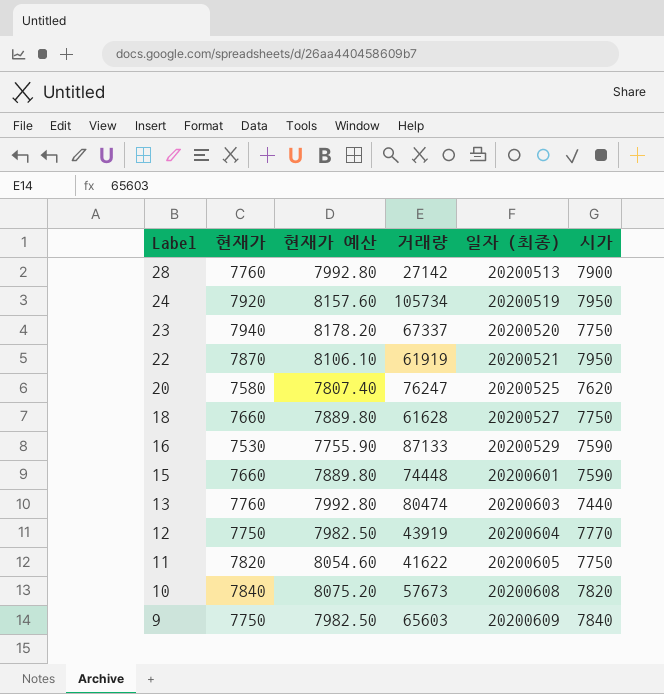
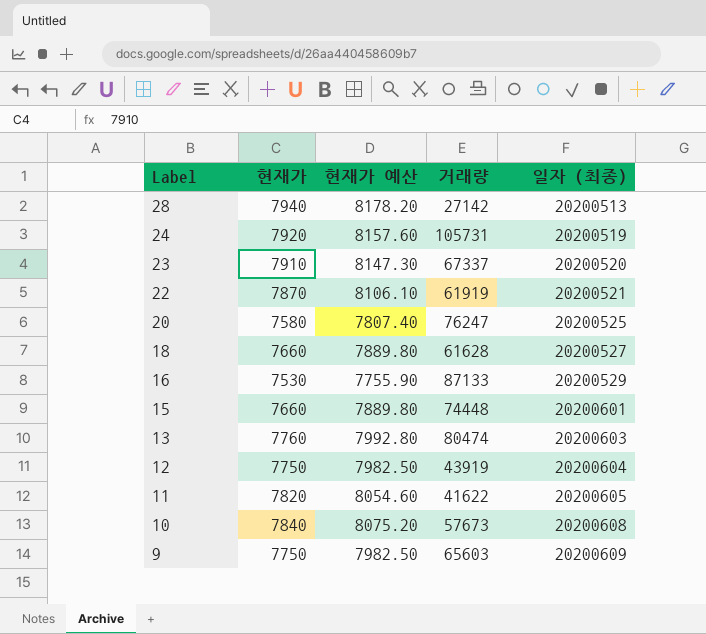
column 시가 | position: 6 -> none
28 | 현재가: 7760 -> 7940
28 | 현재가 예산: 7992.80 -> 8178.20
24 | 거래량: 105734 -> 105731
23 | 현재가: 7940 -> 7910
23 | 현재가 예산: 8178.20 -> 8147.30

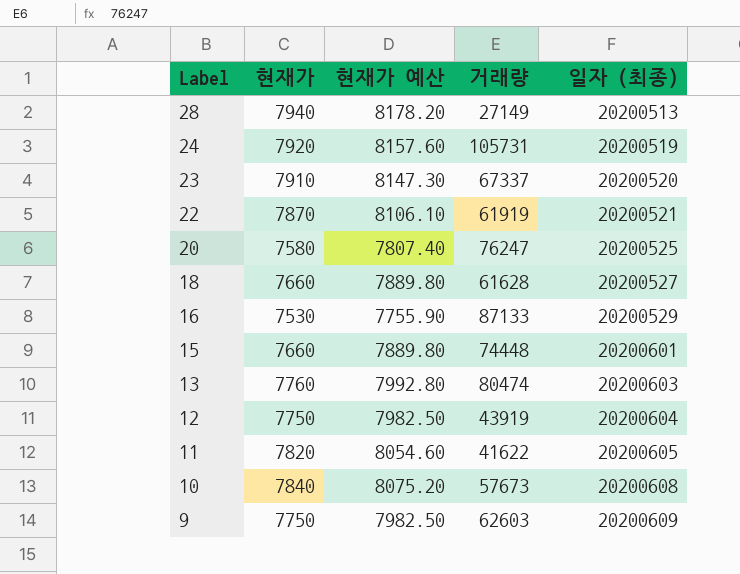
28 | 거래량: 27142 -> 27149
9 | 거래량: 65603 -> 62603

